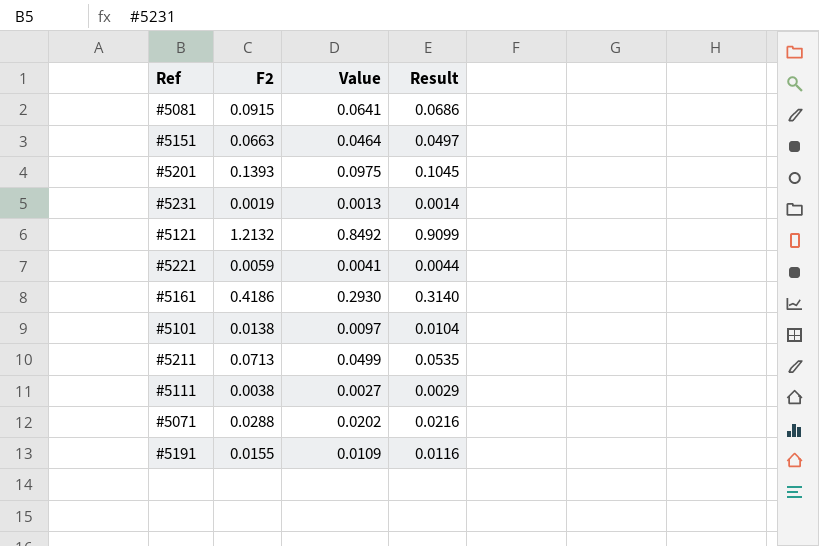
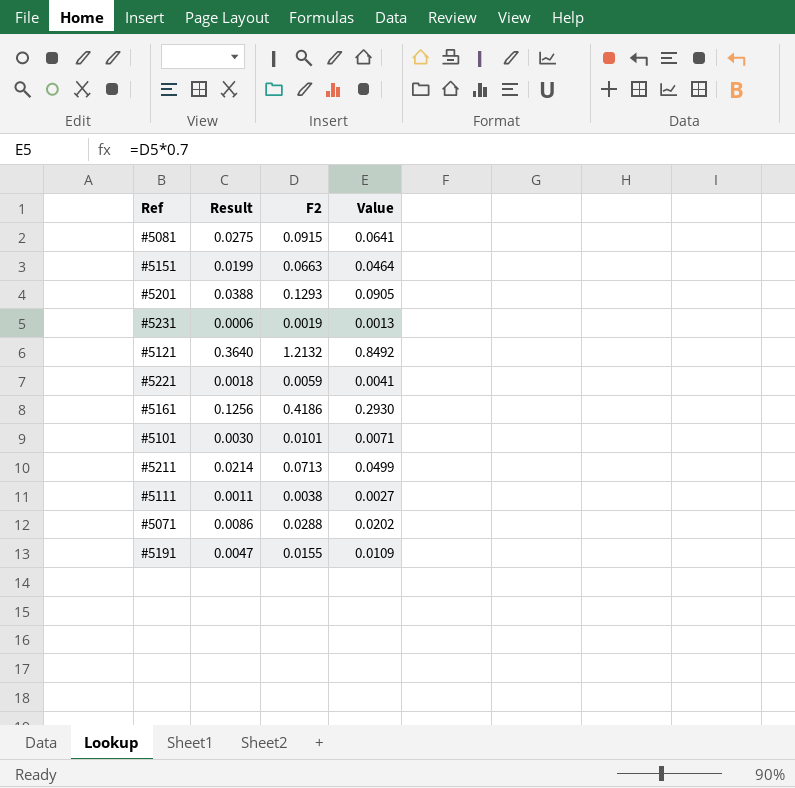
column Result | formula: [F2] * 0.75 -> [F2] * 0.3
column Result | position: 4 -> 2
#5201 | F2: 0.1393 -> 0.1293
#5201 | Value: 0.0975 -> 0.0905
#5101 | F2: 0.0138 -> 0.0101
#5101 | Value: 0.0097 -> 0.0071

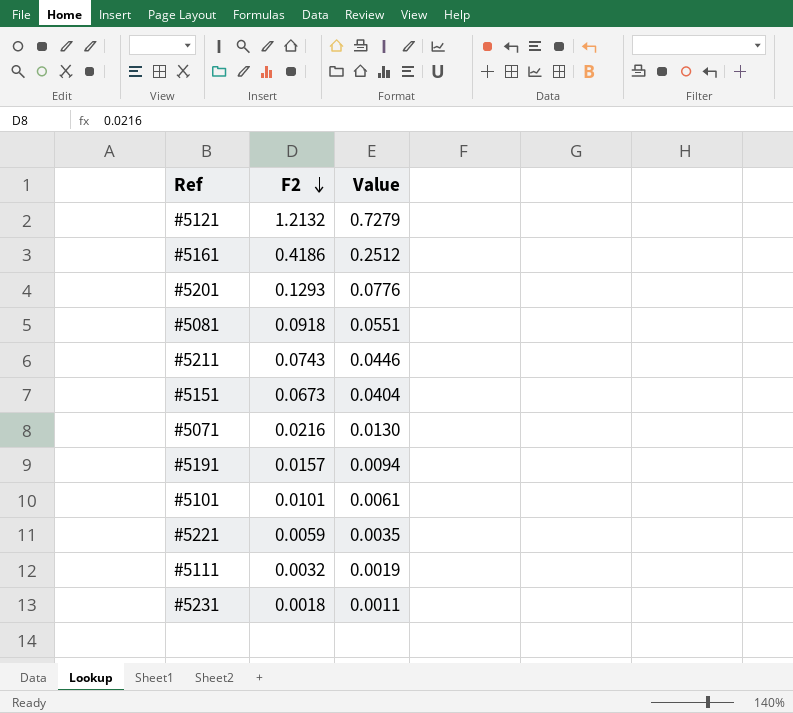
row order: none -> F2 descending
column Result | formula: [F2] * 0.3 -> none
column Value | formula: [F2] * 0.7 -> [F2] * 0.6
#5081 | F2: 0.0915 -> 0.0918
#5211 | F2: 0.0713 -> 0.0743
#5151 | F2: 0.0663 -> 0.0673
#5071 | F2: 0.0288 -> 0.0216
#5191 | F2: 0.0155 -> 0.0157
#5111 | F2: 0.0038 -> 0.0032
#5231 | F2: 0.0019 -> 0.0018

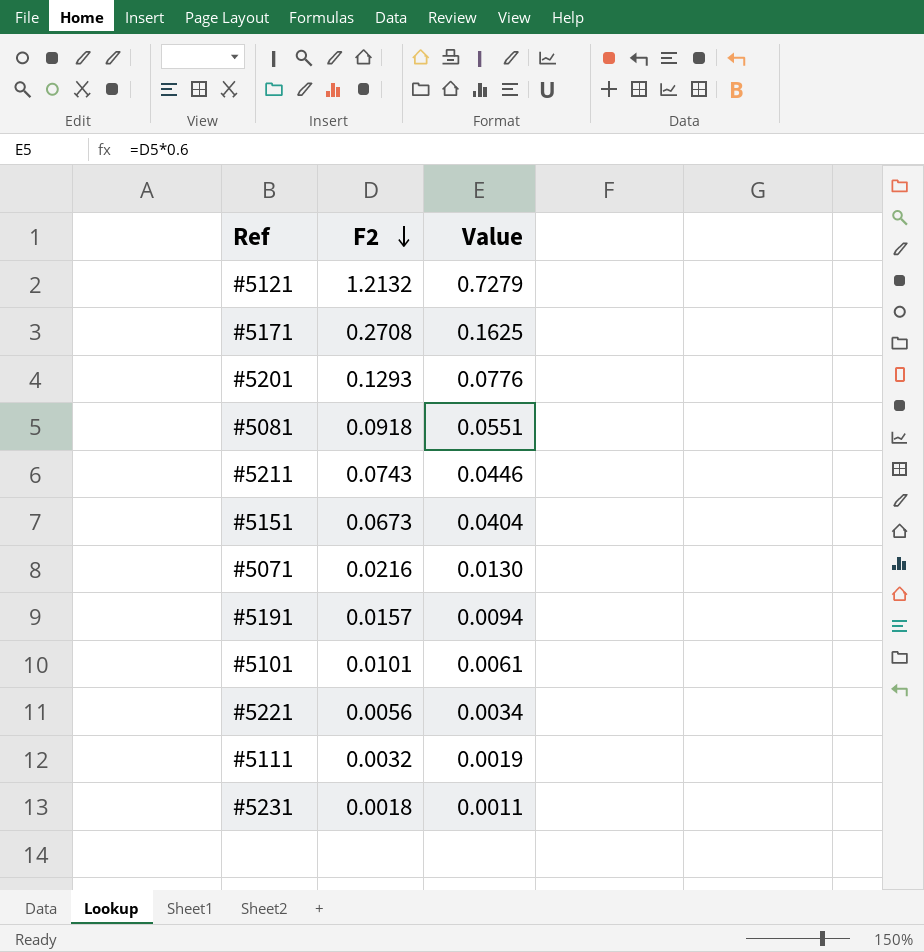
row #5161: 0.4186 | 0.2512 -> none
row #5171: none -> 0.2708 | 0.1625
#5221 | F2: 0.0059 -> 0.0056
#5221 | Value: 0.0035 -> 0.0034

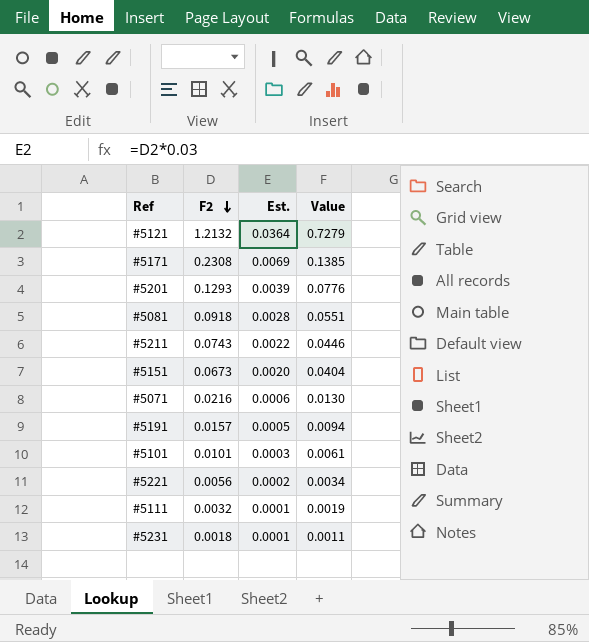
column Est. | formula: none -> [F2] * 0.03
#5171 | F2: 0.2708 -> 0.2308
#5171 | Value: 0.1625 -> 0.1385

